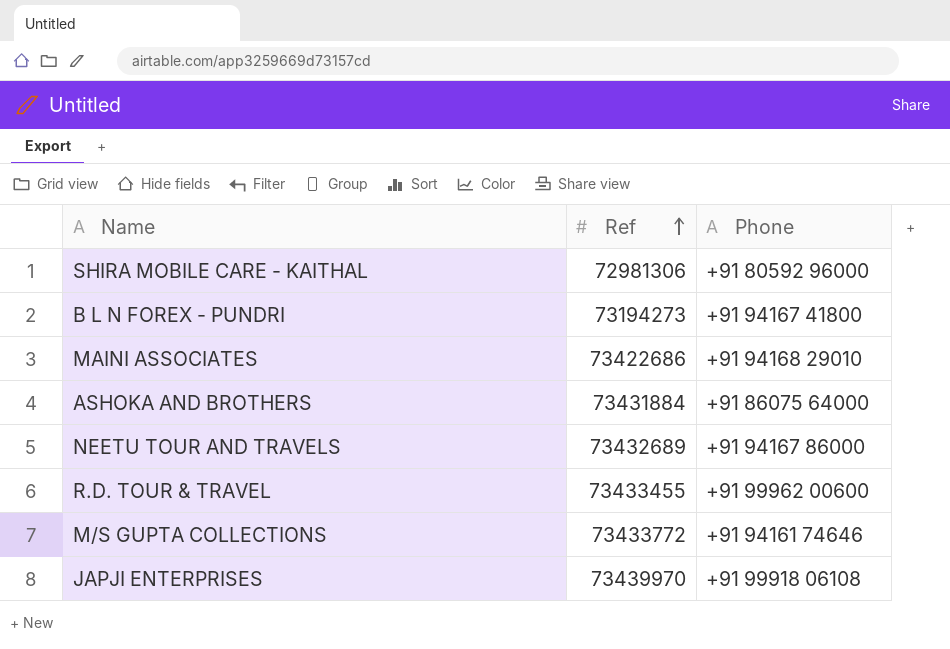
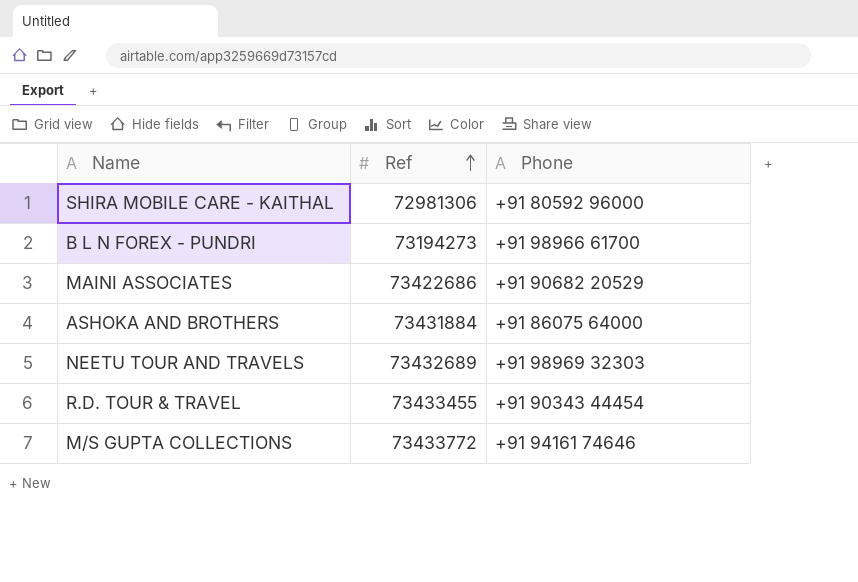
row JAPJI ENTERPRISES: 73439970 | +91 99918 06108 -> none
B L N FOREX - PUNDRI | Phone: +91 94167 41800 -> +91 98966 61700
MAINI ASSOCIATES | Phone: +91 94168 29010 -> +91 90682 20529
NEETU TOUR AND TRAVELS | Phone: +91 94167 86000 -> +91 98969 32303
R.D. TOUR & TRAVEL | Phone: +91 99962 00600 -> +91 90343 44454

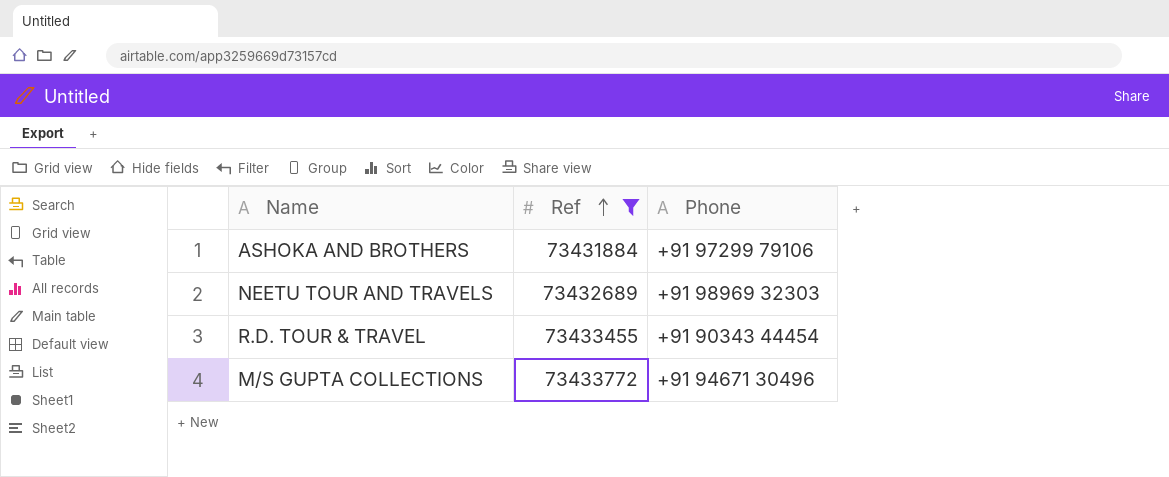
filter: none -> Ref >= 73431884
ASHOKA AND BROTHERS | Phone: +91 86075 64000 -> +91 97299 79106
M/S GUPTA COLLECTIONS | Phone: +91 94161 74646 -> +91 94671 30496

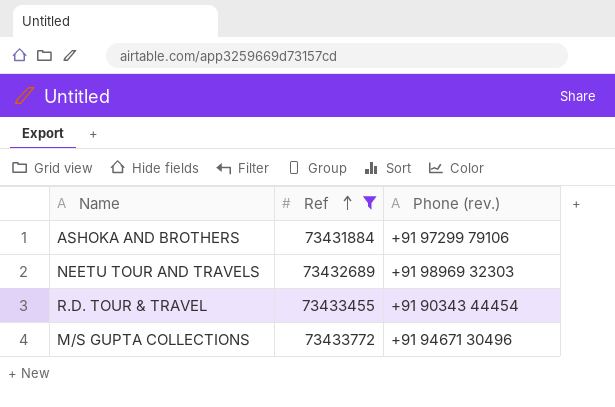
column name: Phone -> Phone (rev.)

